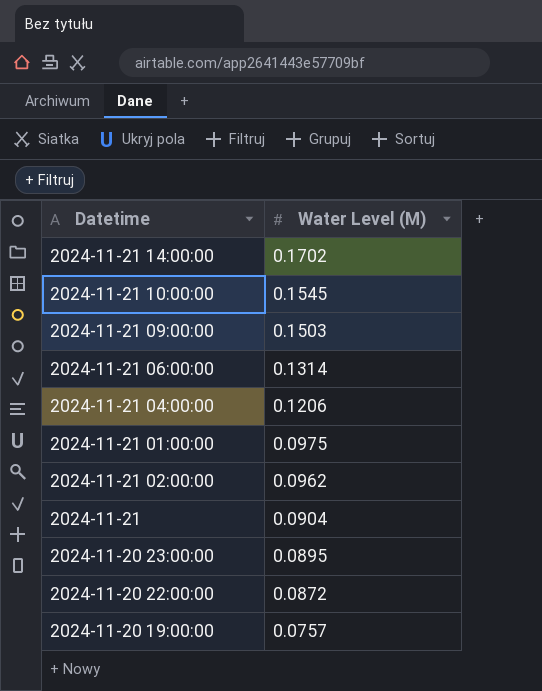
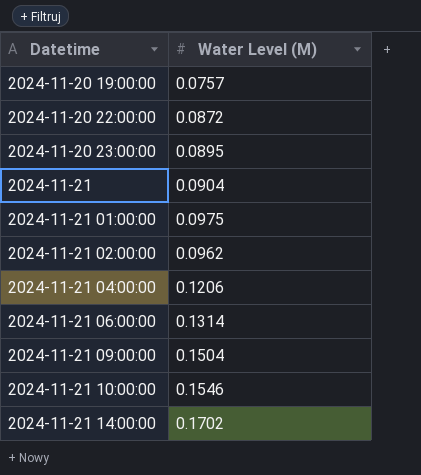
row order: Water Level (M) descending -> Datetime ascending
2024-11-21 09:00:00 | Water Level (M): 0.1503 -> 0.1504
2024-11-21 10:00:00 | Water Level (M): 0.1545 -> 0.1546

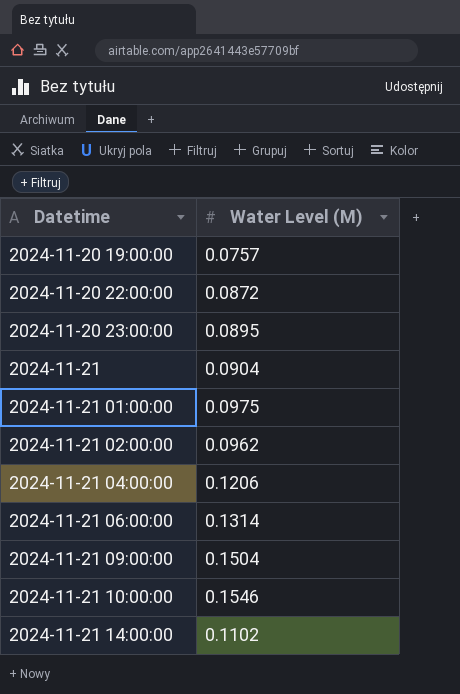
2024-11-21 14:00:00 | Water Level (M): 0.1702 -> 0.1102

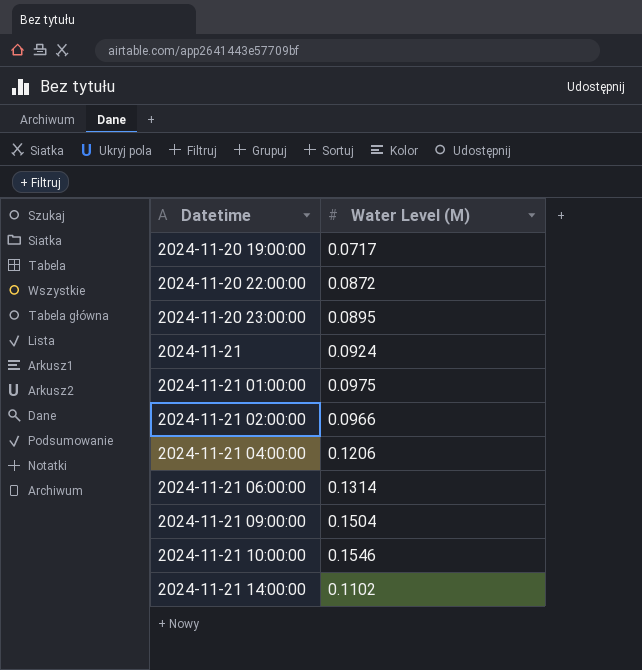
2024-11-20 19:00:00 | Water Level (M): 0.0757 -> 0.0717
2024-11-21 | Water Level (M): 0.0904 -> 0.0924
2024-11-21 02:00:00 | Water Level (M): 0.0962 -> 0.0966

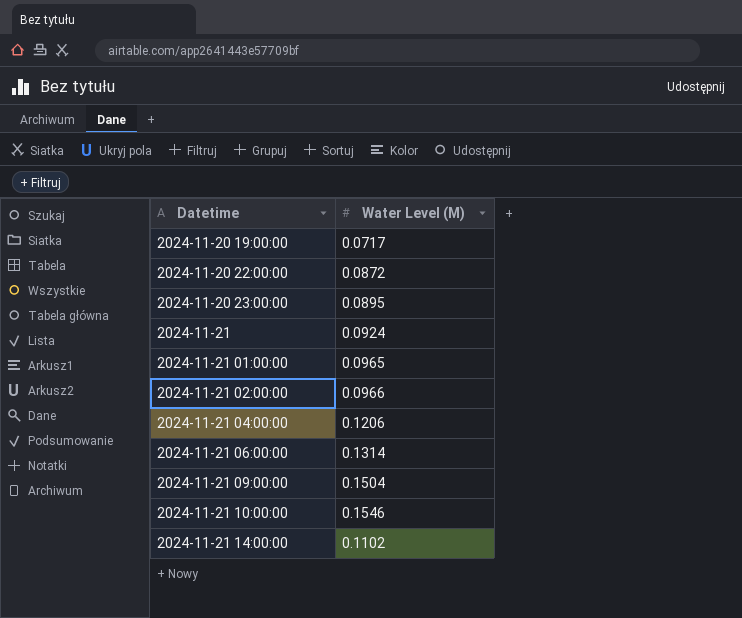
2024-11-21 01:00:00 | Water Level (M): 0.0975 -> 0.0965

